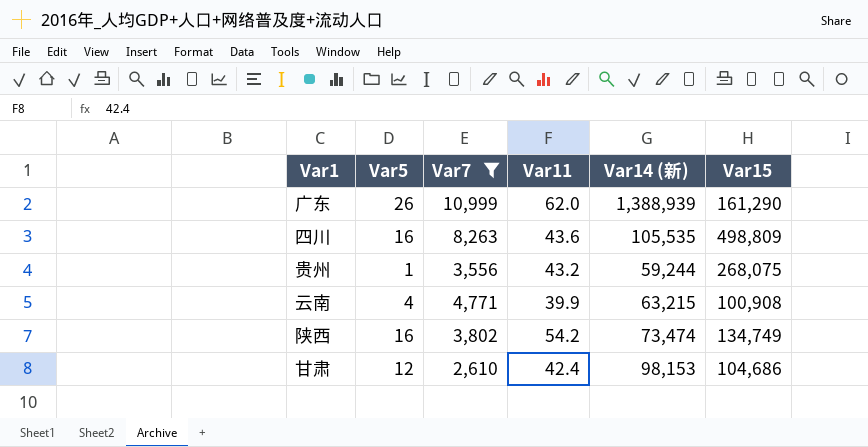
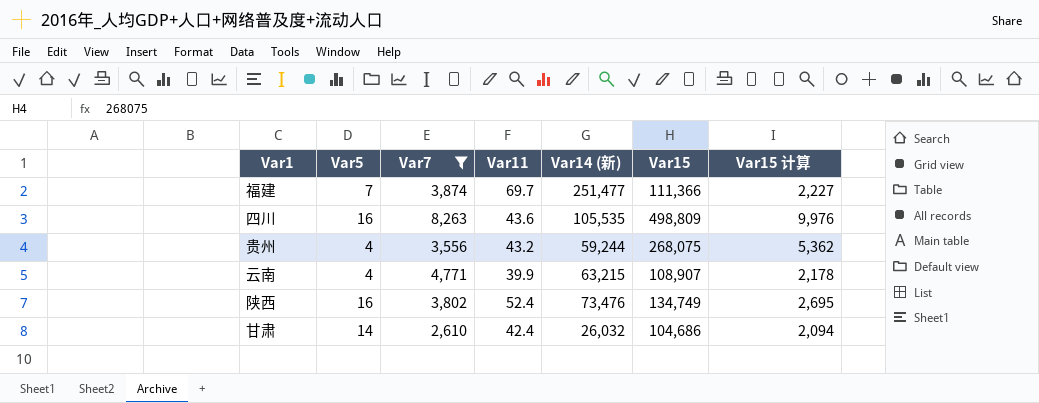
column Var15 计算 | formula: none -> [Var15] * 0.02
row 广东: 26 | 10,999 | 62.0 | 1,388,939 | 161,290 -> none
row 福建: none -> 7 | 3,874 | 69.7 | 251,477 | 111,366 | 2,227
贵州 | Var5: 1 -> 4
云南 | Var15: 100,908 -> 108,907
陕西 | Var11: 54.2 -> 52.4
陕西 | Var14 (新): 73,474 -> 73,476
甘肃 | Var5: 12 -> 14
甘肃 | Var14 (新): 98,153 -> 26,032

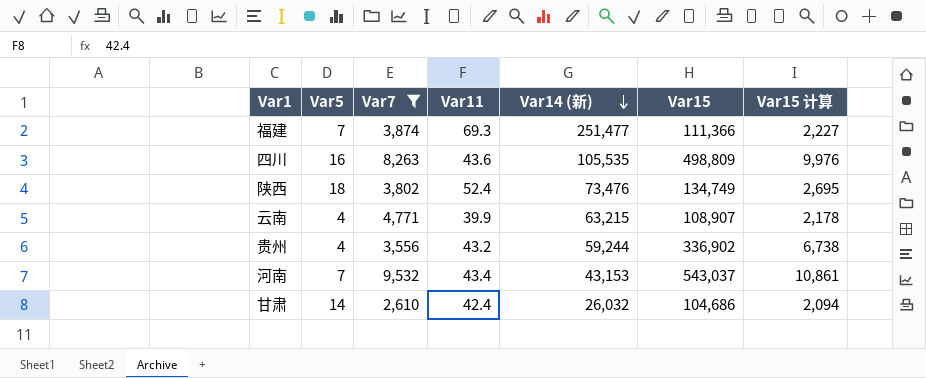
row order: none -> Var14 (新) descending
福建 | Var11: 69.7 -> 69.3
陕西 | Var5: 16 -> 18
贵州 | Var15: 268,075 -> 336,902
贵州 | Var15 计算: 5,362 -> 6,738
row 河南: none -> 7 | 9,532 | 43.4 | 43,153 | 543,037 | 10,861

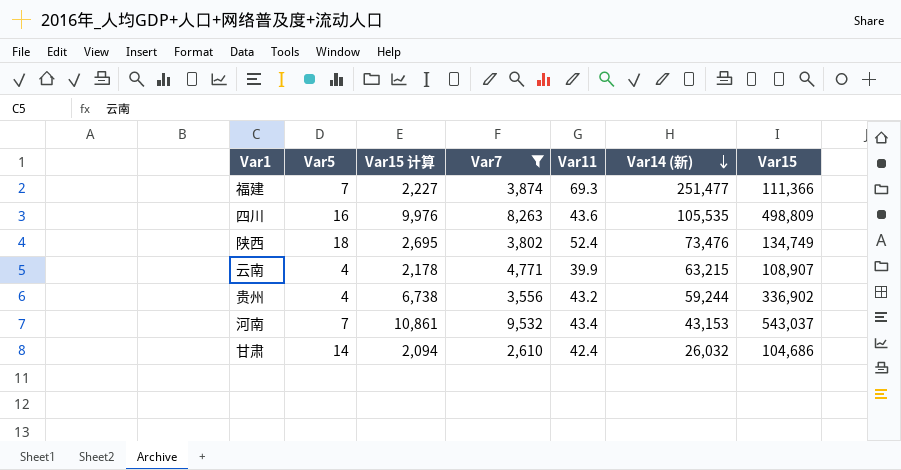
column Var15 计算 | position: 7 -> 3

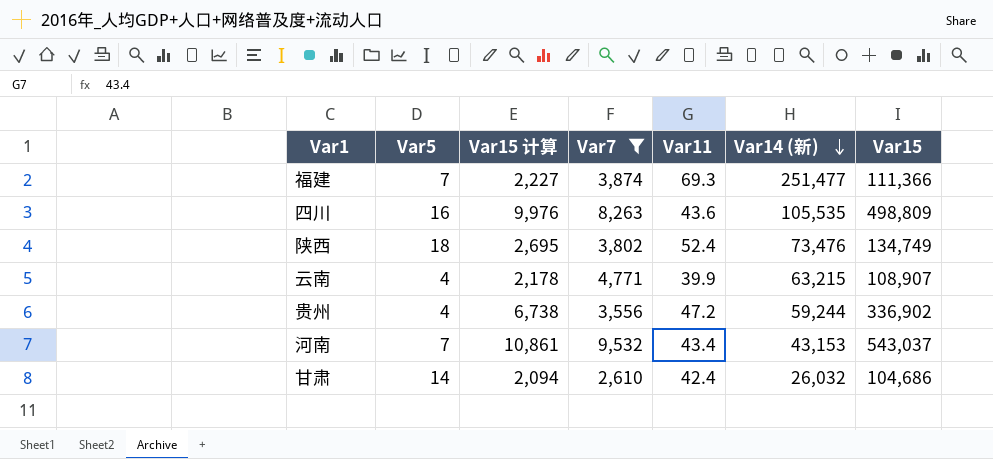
贵州 | Var11: 43.2 -> 47.2

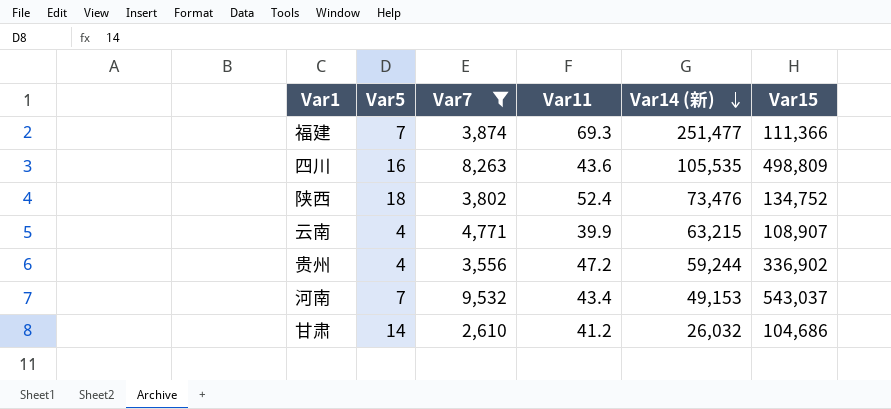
column Var15 计算 | formula: [Var15] * 0.02 -> none
陕西 | Var15: 134,749 -> 134,752
河南 | Var14 (新): 43,153 -> 49,153
甘肃 | Var11: 42.4 -> 41.2

